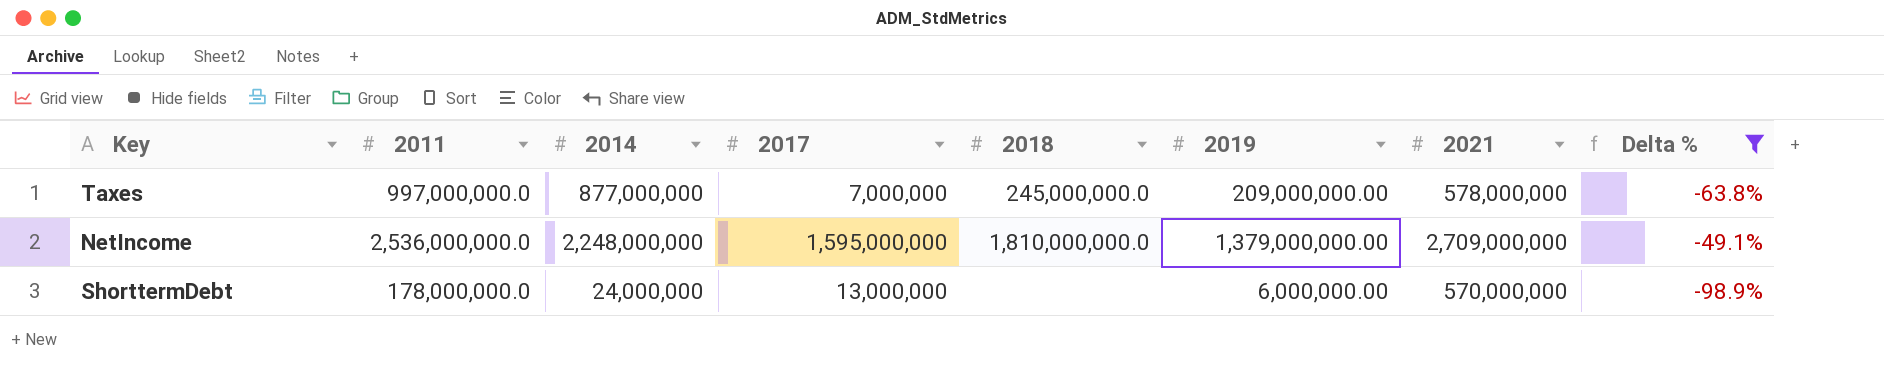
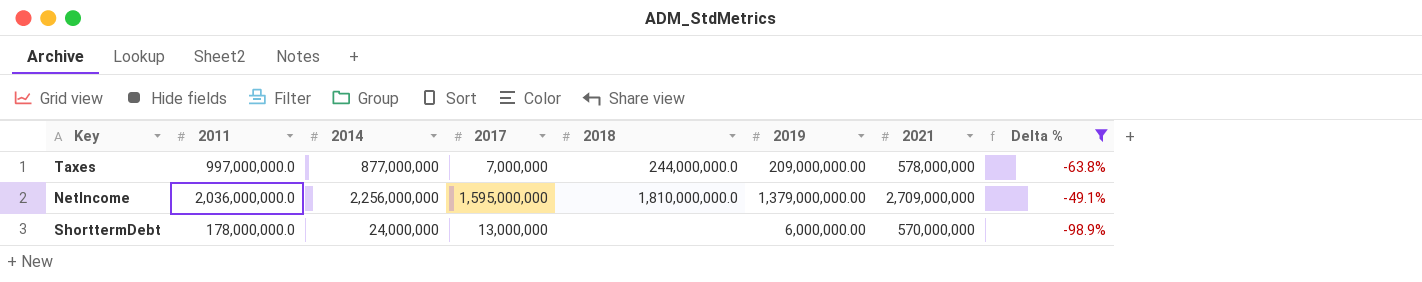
Taxes | 2018: 245,000,000.0 -> 244,000,000.0
NetIncome | 2011: 2,536,000,000.0 -> 2,036,000,000.0
NetIncome | 2014: 2,248,000,000 -> 2,256,000,000

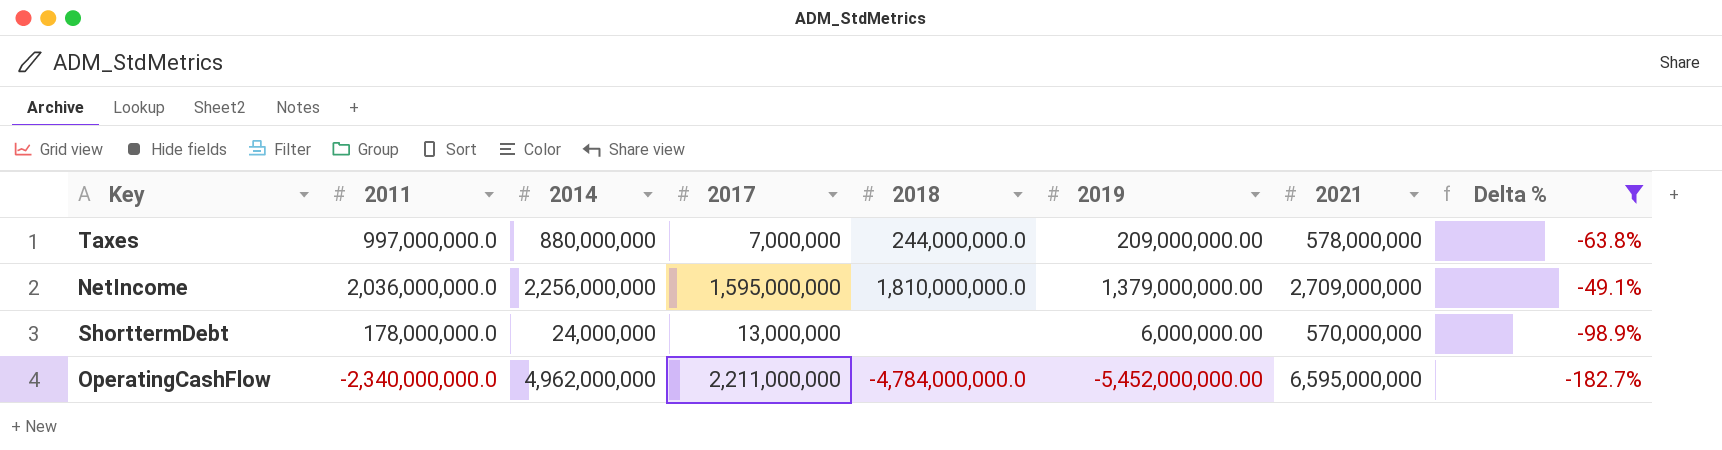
Taxes | 2014: 877,000,000 -> 880,000,000
row OperatingCashFlow: none -> -2,340,000,000.0 | 4,962,000,000 | 2,211,000,000 | -4,784,000,000.0 | -5,452,000,000.00 | 6,595,000,000 | -182.7%

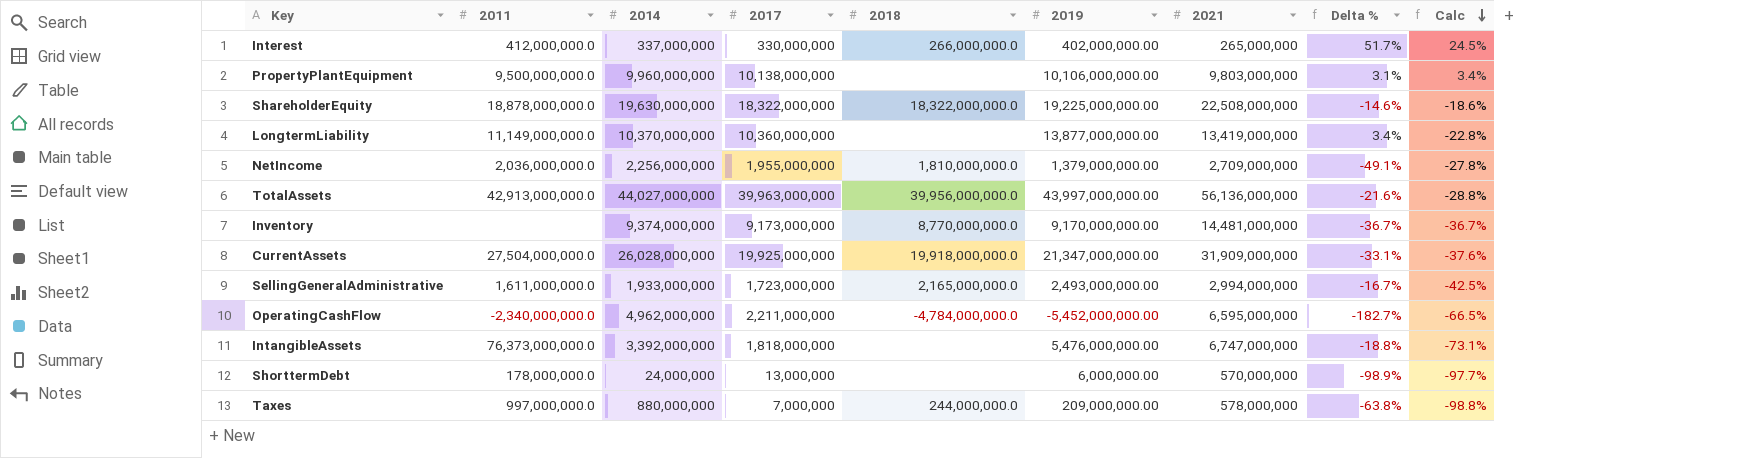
filter: Delta % <= -49.1% -> none
row order: none -> Calc descending
column Calc | formula: none -> ([2017] - [2021]) / [2021]
NetIncome | 2017: 1,595,000,000 -> 1,955,000,000

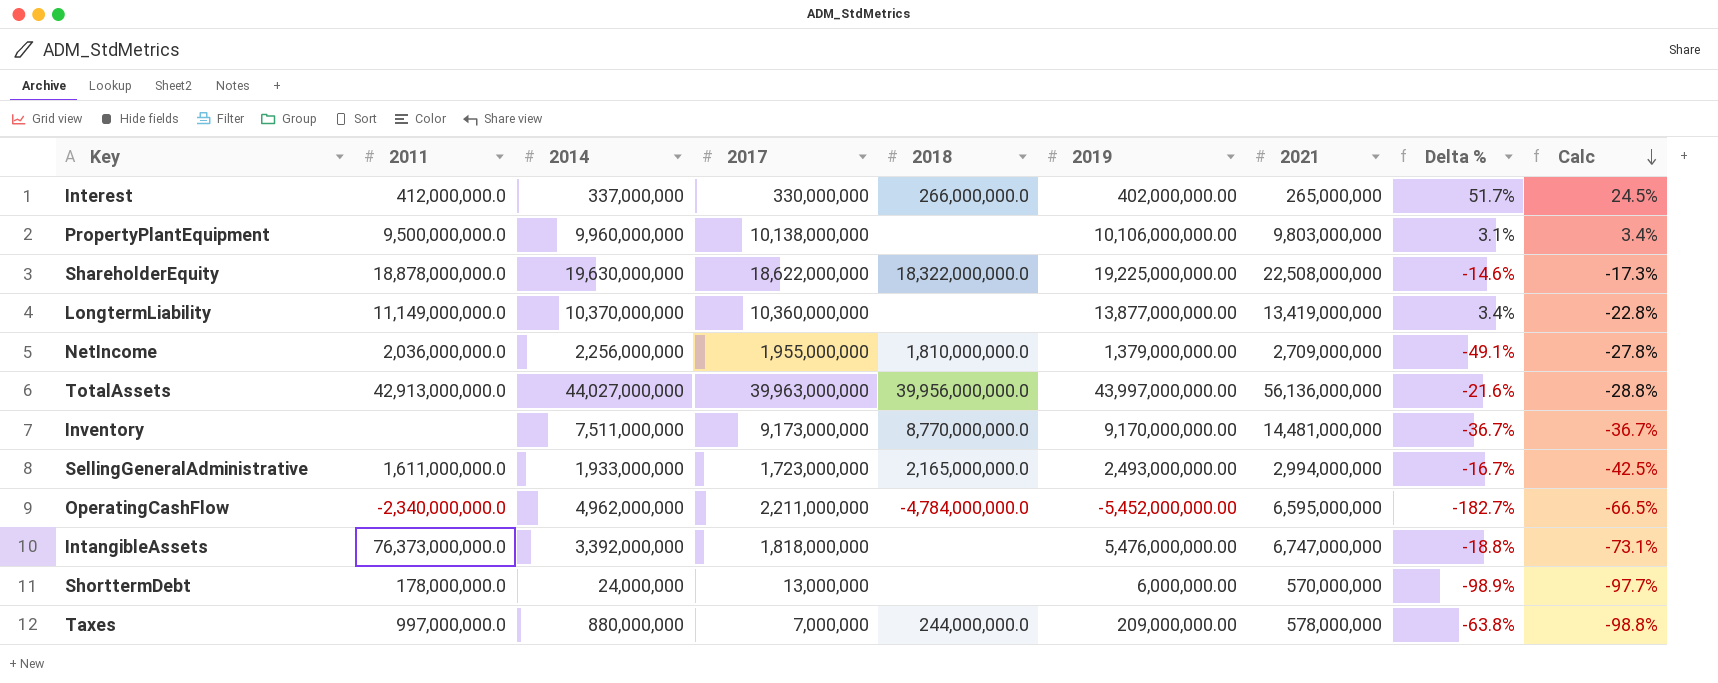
row CurrentAssets: 27,504,000,000.0 | 26,028,000,000 | 19,925,000,000 | 19,918,000,000.0 | 21,347,000,000.00 | 31,909,000,000 | -33.1% | -37.6% -> none
ShareholderEquity | 2017: 18,322,000,000 -> 18,622,000,000
ShareholderEquity | Calc: -18.6% -> -17.3%
Inventory | 2014: 9,374,000,000 -> 7,511,000,000

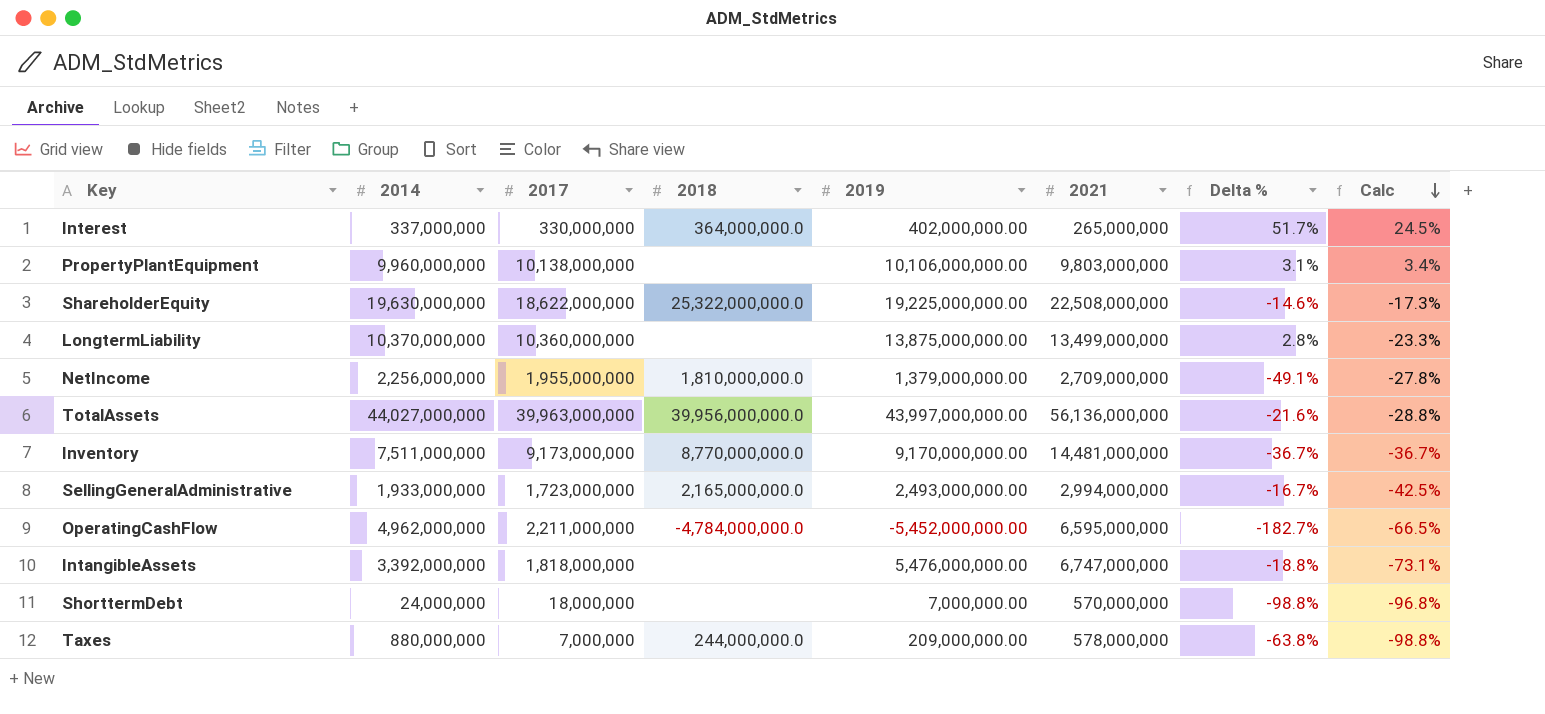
column 2011 | position: 2 -> none
Interest | 2018: 266,000,000.0 -> 364,000,000.0
ShareholderEquity | 2018: 18,322,000,000.0 -> 25,322,000,000.0
LongtermLiability | 2019: 13,877,000,000.00 -> 13,875,000,000.00
LongtermLiability | 2021: 13,419,000,000 -> 13,499,000,000
LongtermLiability | Delta %: 3.4% -> 2.8%
LongtermLiability | Calc: -22.8% -> -23.3%
ShorttermDebt | 2017: 13,000,000 -> 18,000,000
ShorttermDebt | 2019: 6,000,000.00 -> 7,000,000.00
ShorttermDebt | Delta %: -98.9% -> -98.8%
ShorttermDebt | Calc: -97.7% -> -96.8%

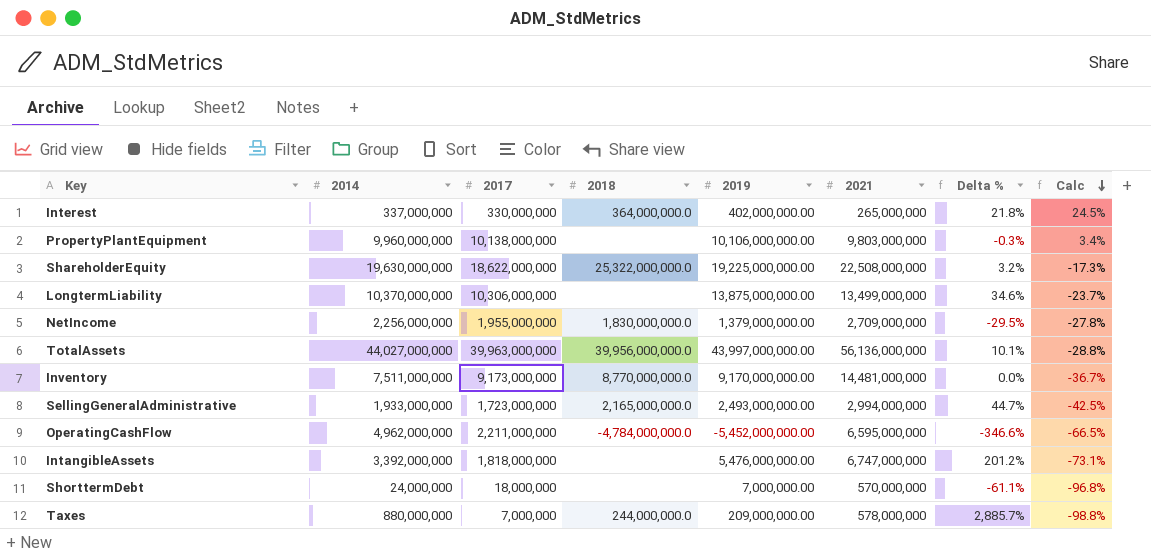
column Delta % | formula: ([2019] - [2021]) / [2021] -> ([2019] - [2017]) / [2017]
LongtermLiability | 2017: 10,360,000,000 -> 10,306,000,000
LongtermLiability | Calc: -23.3% -> -23.7%
NetIncome | 2018: 1,810,000,000.0 -> 1,830,000,000.0

